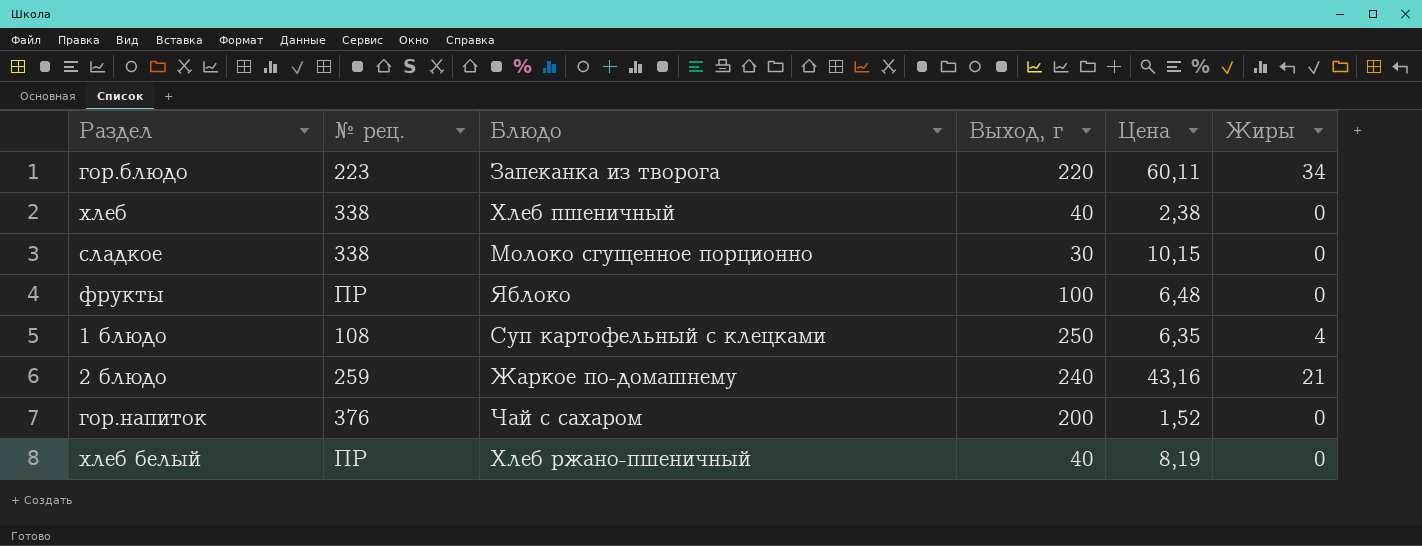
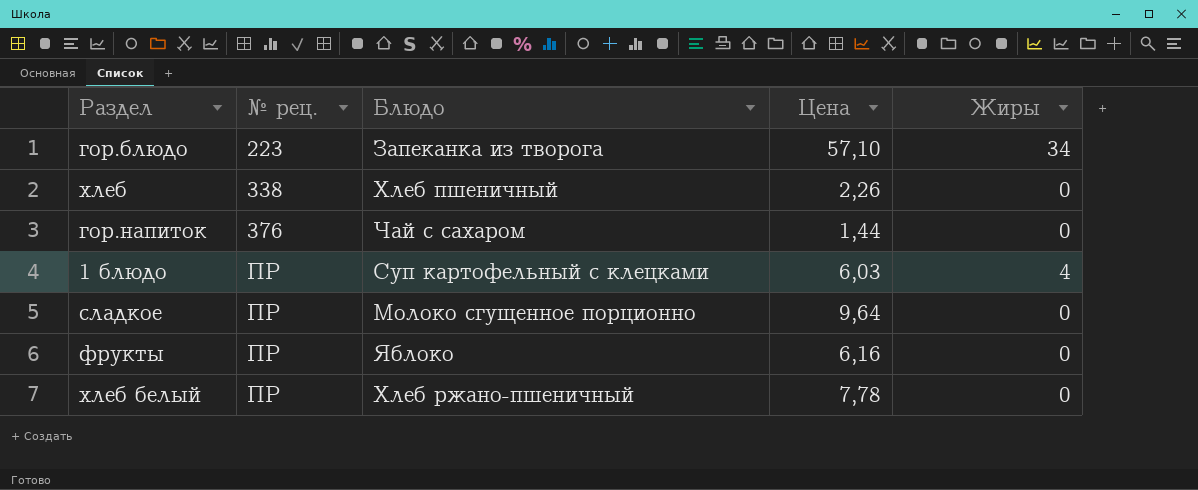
row order: none -> № рец. ascending
column Выход, г | position: 4 -> none
row 2 блюдо: 259 | Жаркое по-домашнему | 240 | 43,16 | 21 -> none
гор.блюдо | Цена: 60,11 -> 57,10
хлеб | Цена: 2,38 -> 2,26
гор.напиток | Цена: 1,52 -> 1,44
1 блюдо | № рец.: 108 -> ПР
1 блюдо | Цена: 6,35 -> 6,03
сладкое | № рец.: 338 -> ПР
сладкое | Цена: 10,15 -> 9,64
фрукты | Цена: 6,48 -> 6,16
хлеб белый | Цена: 8,19 -> 7,78

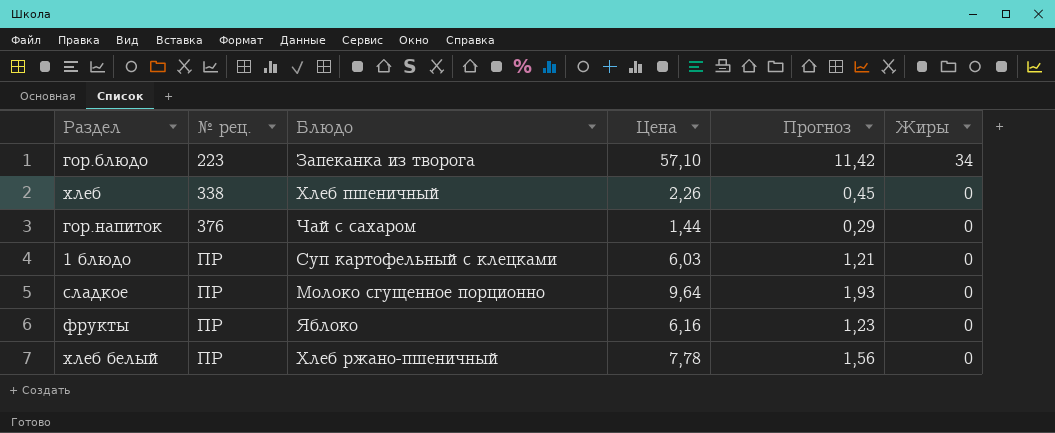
column Прогноз | formula: none -> [Цена] * 0,2
1 блюдо | Жиры: 4 -> 0

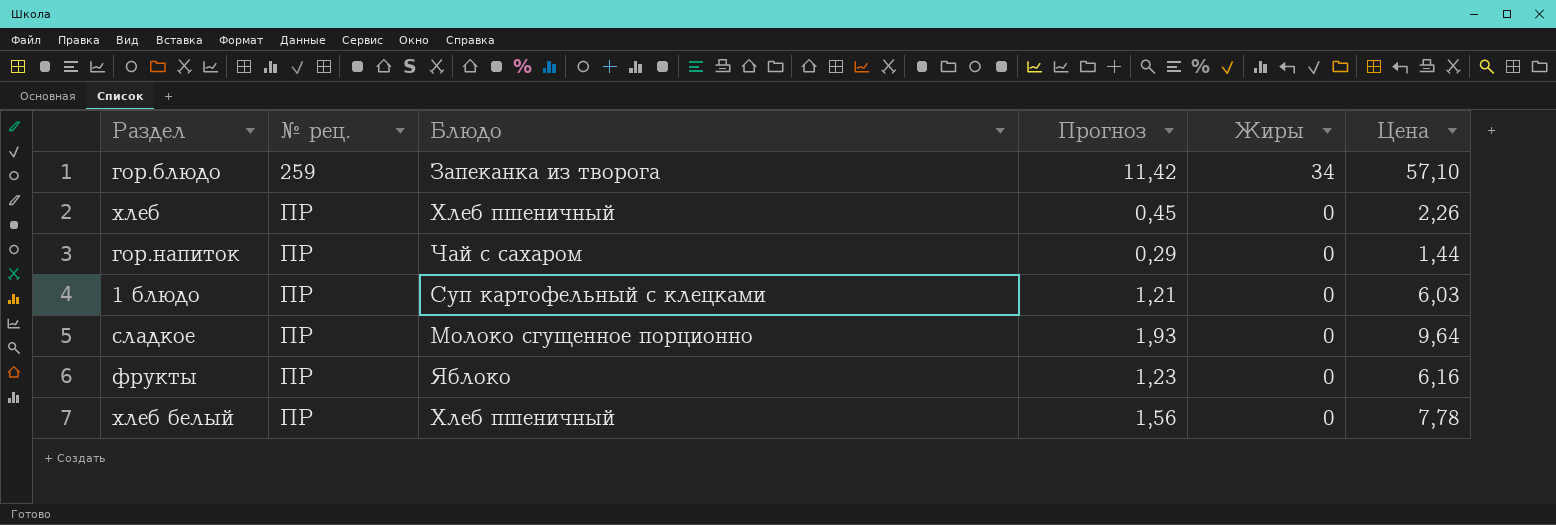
column Цена | position: 4 -> 6
гор.блюдо | № рец.: 223 -> 259
хлеб | № рец.: 338 -> ПР
гор.напиток | № рец.: 376 -> ПР
хлеб белый | Блюдо: Хлеб ржано-пшеничный -> Хлеб пшеничный

